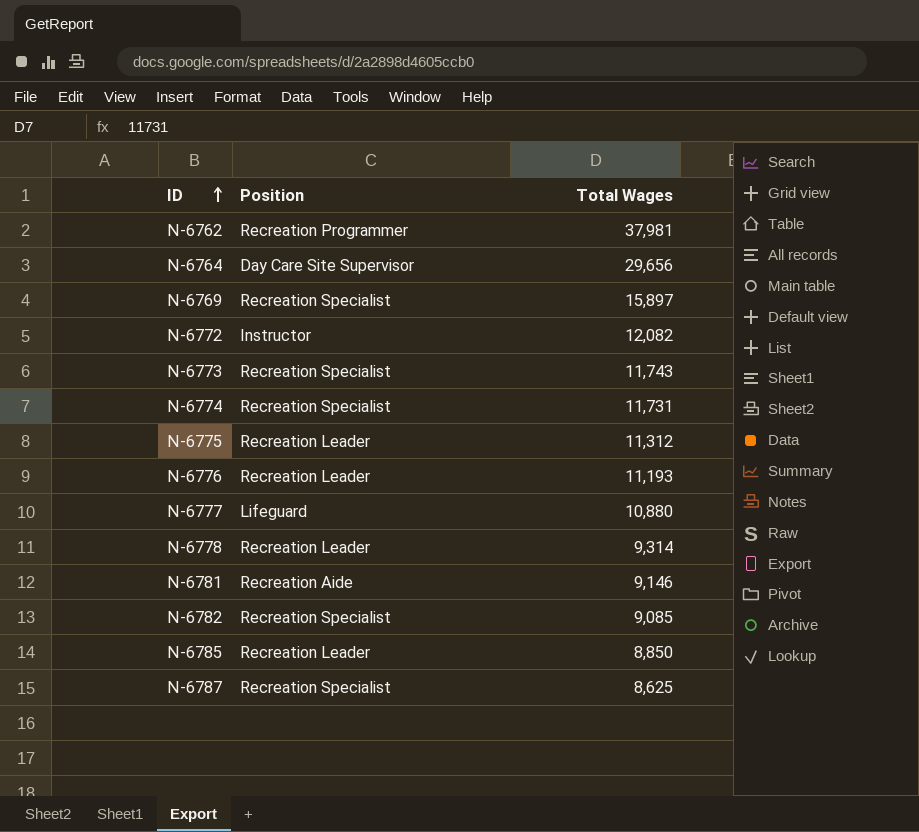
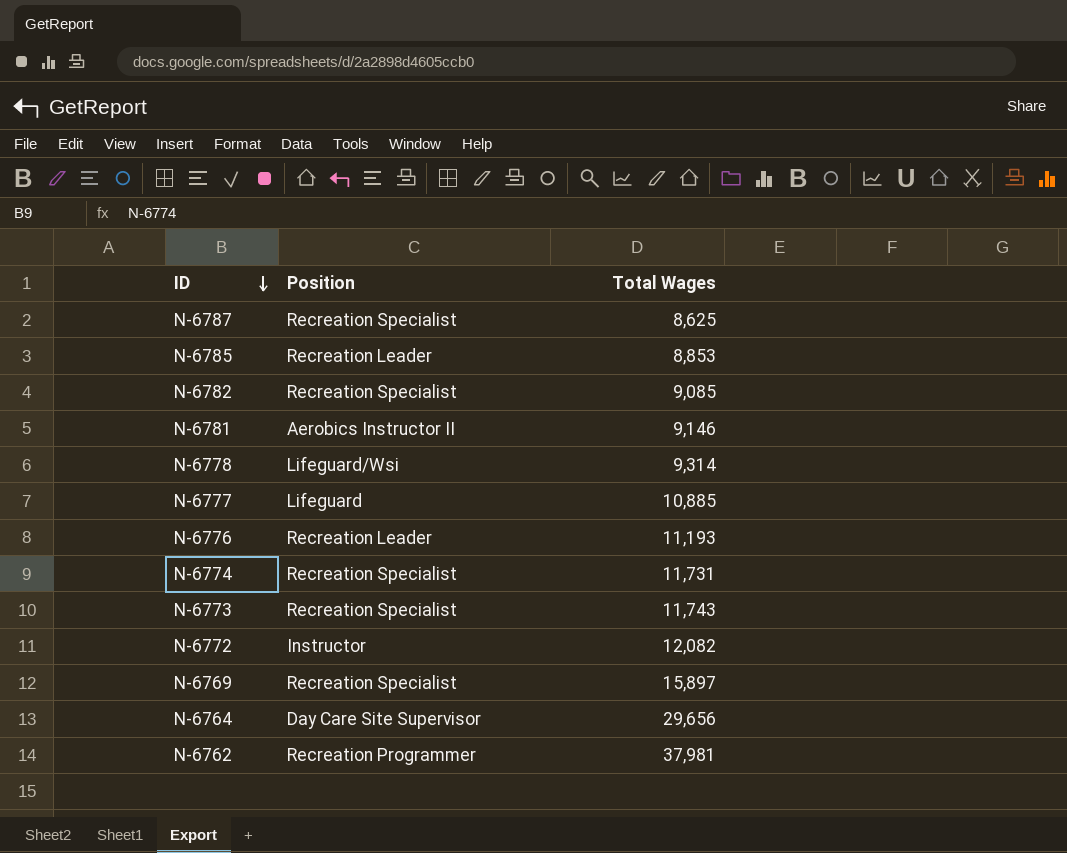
row order: ID ascending -> ID descending
row N-6775: Recreation Leader | 11,312 -> none
N-6785 | Total Wages: 8,850 -> 8,853
N-6781 | Position: Recreation Aide -> Aerobics Instructor II
N-6778 | Position: Recreation Leader -> Lifeguard/Wsi
N-6777 | Total Wages: 10,880 -> 10,885

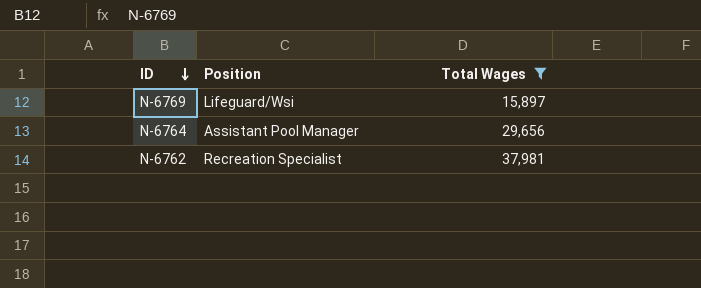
filter: none -> Total Wages >= 15,897
N-6769 | Position: Recreation Specialist -> Lifeguard/Wsi
N-6764 | Position: Day Care Site Supervisor -> Assistant Pool Manager
N-6762 | Position: Recreation Programmer -> Recreation Specialist

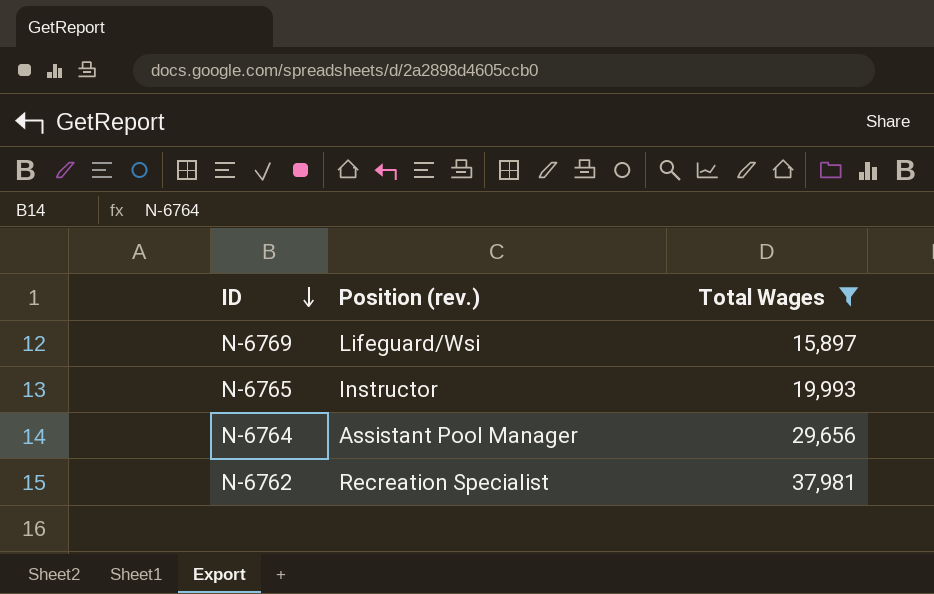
column name: Position -> Position (rev.)
row N-6765: none -> Instructor | 19,993

